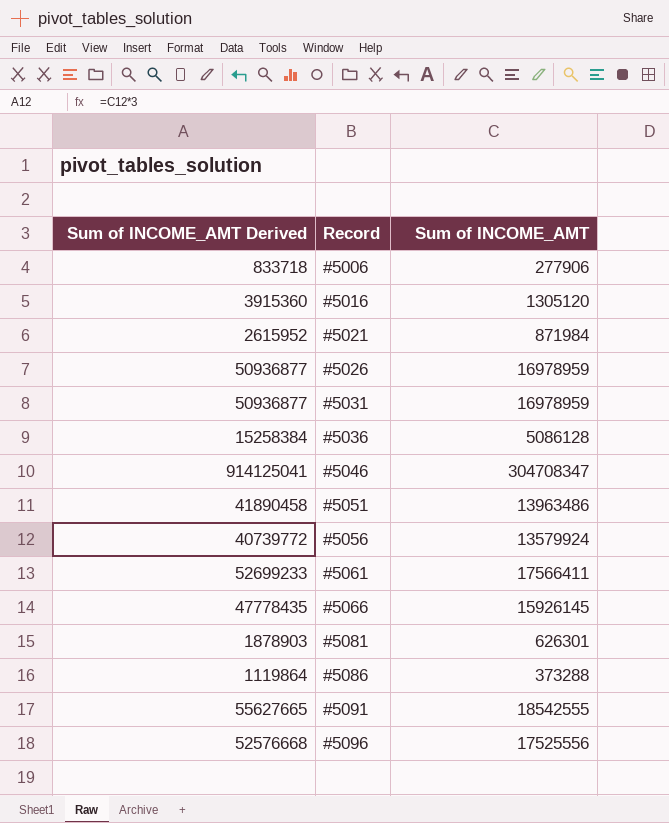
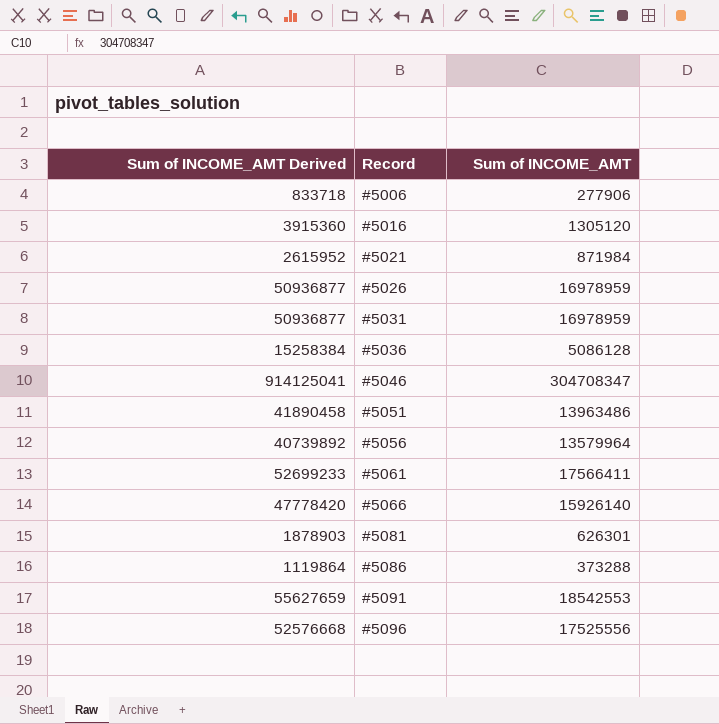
#5056 | Sum of INCOME_AMT Derived: 40739772 -> 40739892
#5056 | Sum of INCOME_AMT: 13579924 -> 13579964
#5066 | Sum of INCOME_AMT Derived: 47778435 -> 47778420
#5066 | Sum of INCOME_AMT: 15926145 -> 15926140
#5091 | Sum of INCOME_AMT Derived: 55627665 -> 55627659
#5091 | Sum of INCOME_AMT: 18542555 -> 18542553

